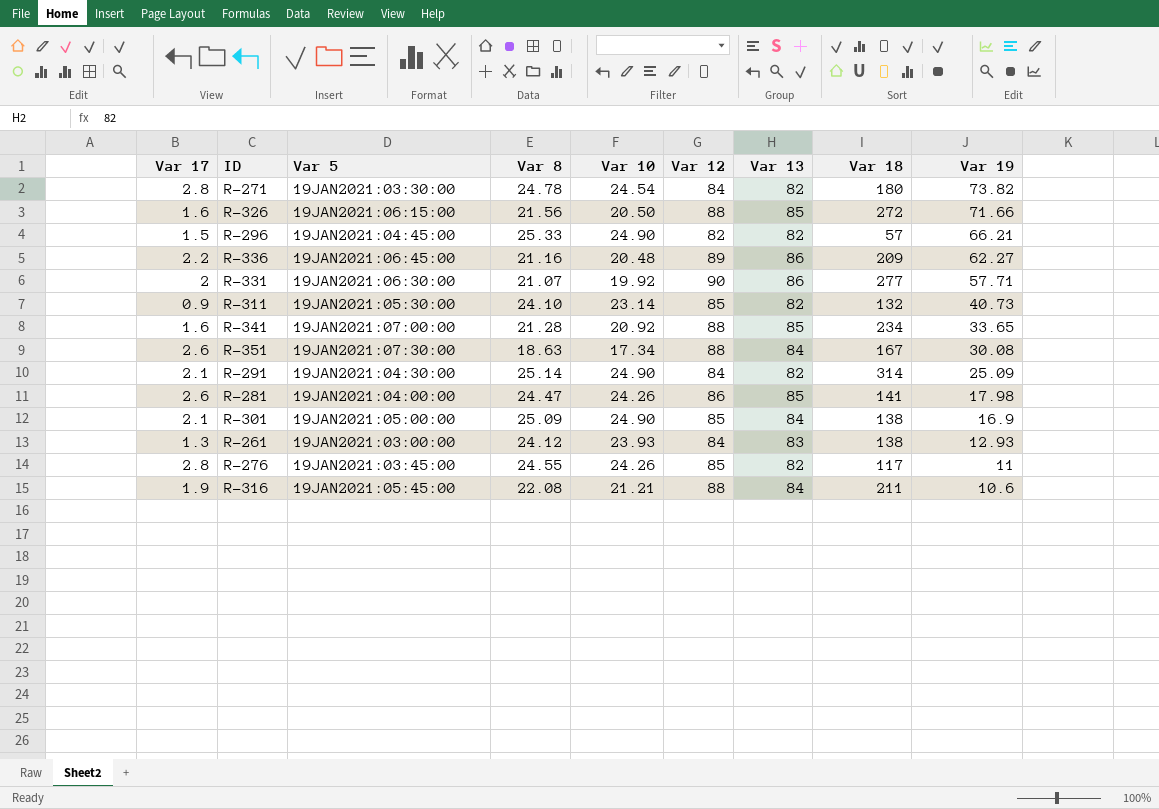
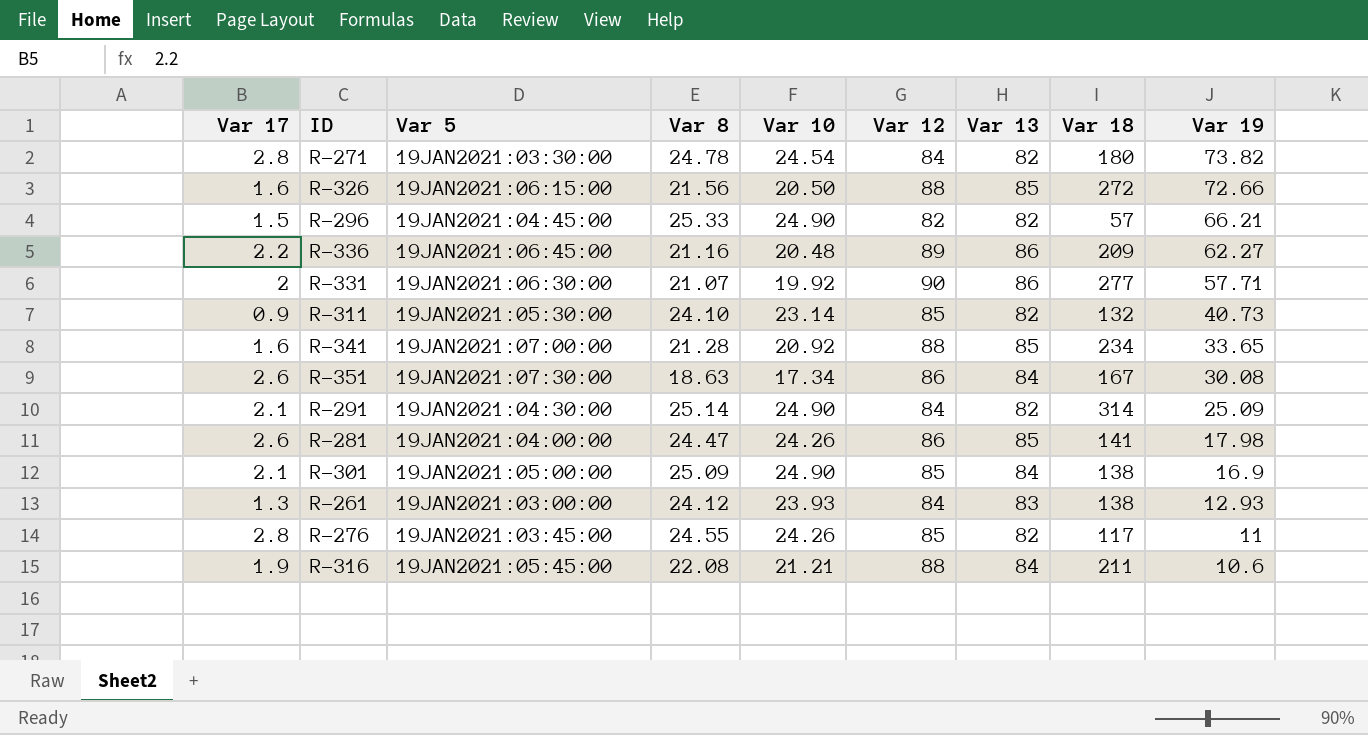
R-326 | Var 19: 71.66 -> 72.66
R-351 | Var 12: 88 -> 86

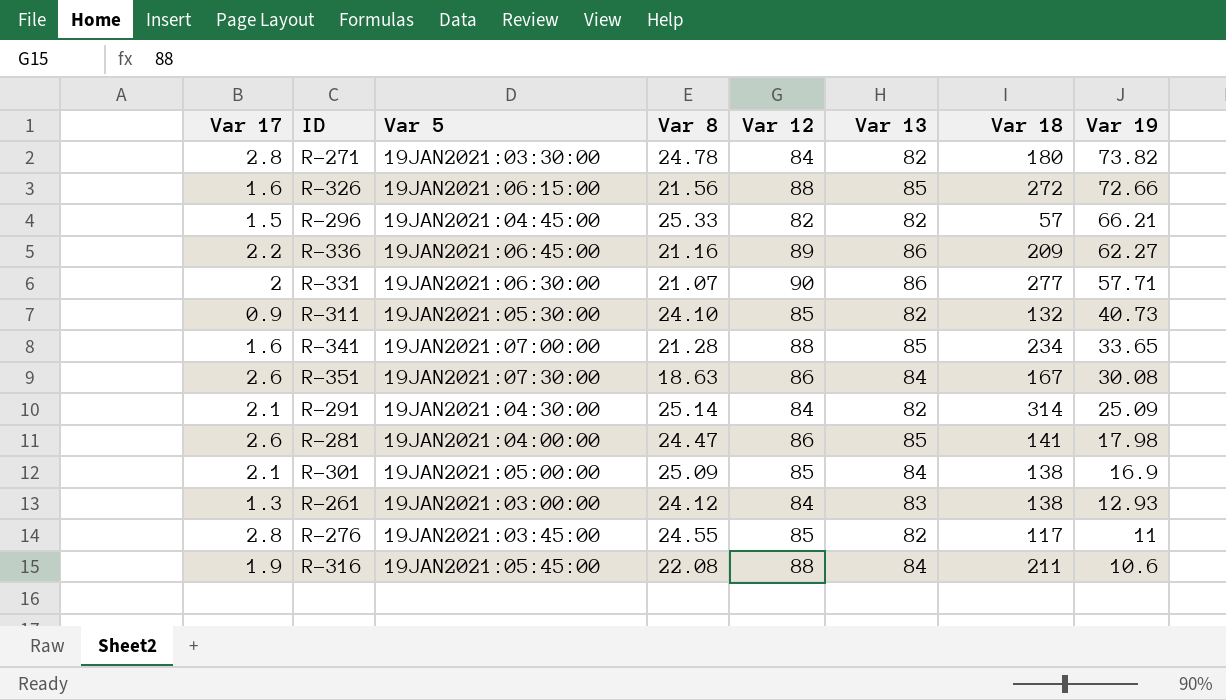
column Var 10 | position: 5 -> none

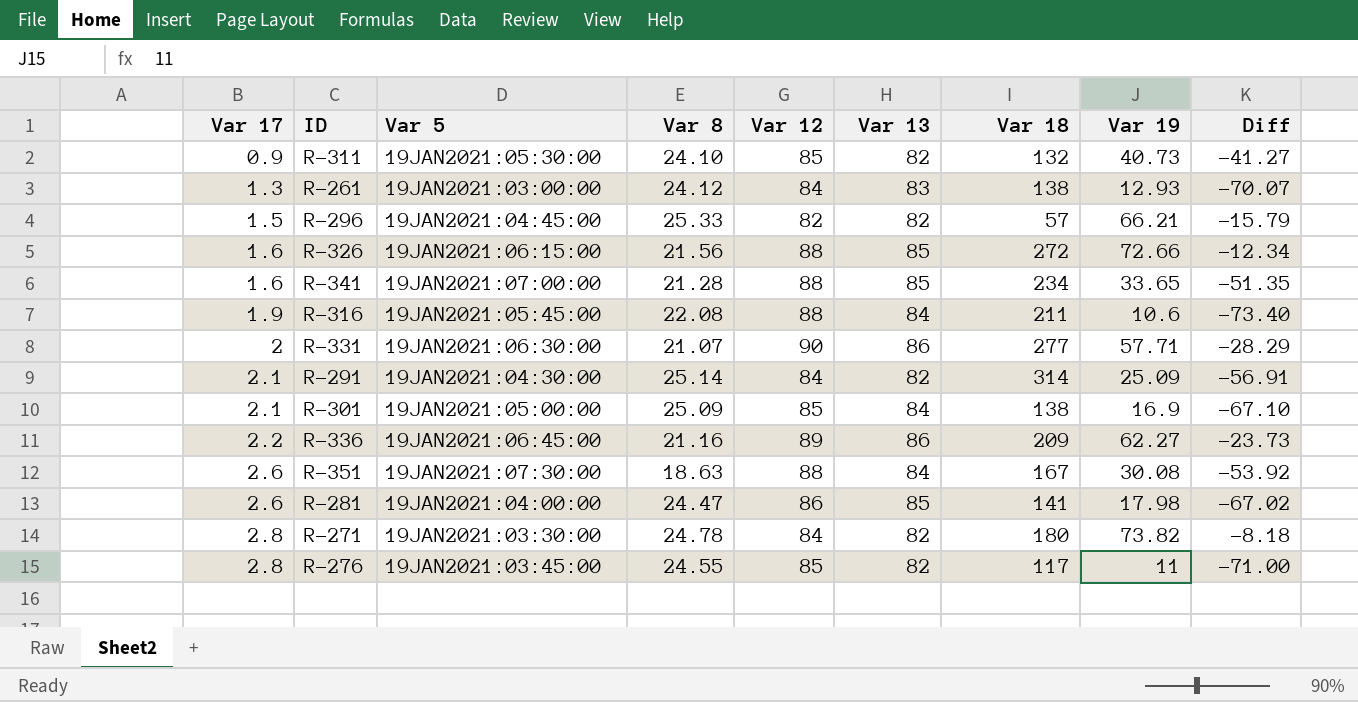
row order: Var 19 descending -> Var 17 ascending
column Diff | formula: none -> [Var 19] - [Var 13]
R-351 | Var 12: 86 -> 88

